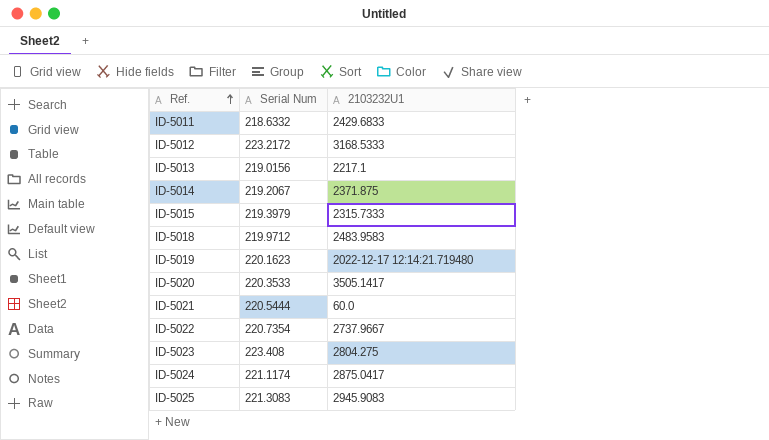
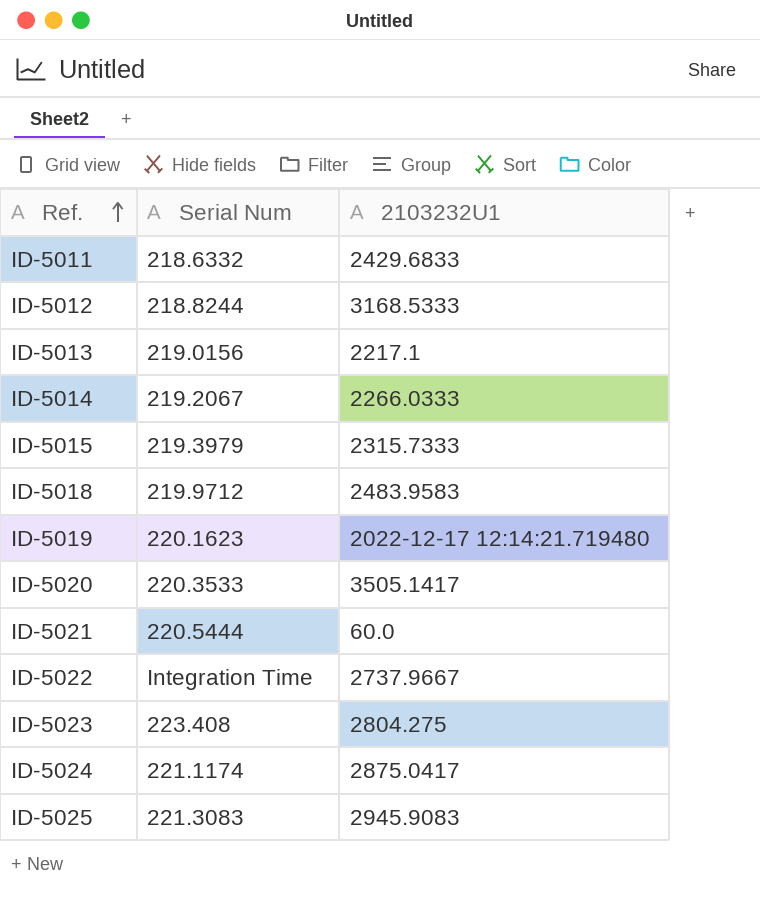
ID-5012 | Serial Num: 223.2172 -> 218.8244
ID-5014 | 2103232U1: 2371.875 -> 2266.0333
ID-5022 | Serial Num: 220.7354 -> Integration Time

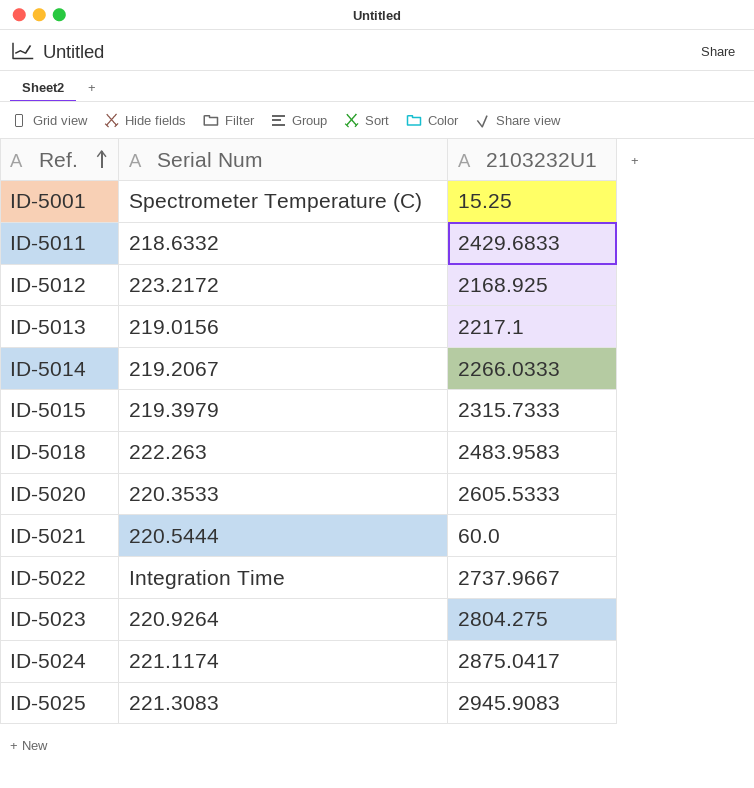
row ID-5019: 220.1623 | 2022-12-17 12:14:21.719480 -> none
row ID-5001: none -> Spectrometer Temperature (C) | 15.25
ID-5012 | Serial Num: 218.8244 -> 223.2172
ID-5012 | 2103232U1: 3168.5333 -> 2168.925
ID-5018 | Serial Num: 219.9712 -> 222.263
ID-5020 | 2103232U1: 3505.1417 -> 2605.5333
ID-5023 | Serial Num: 223.408 -> 220.9264

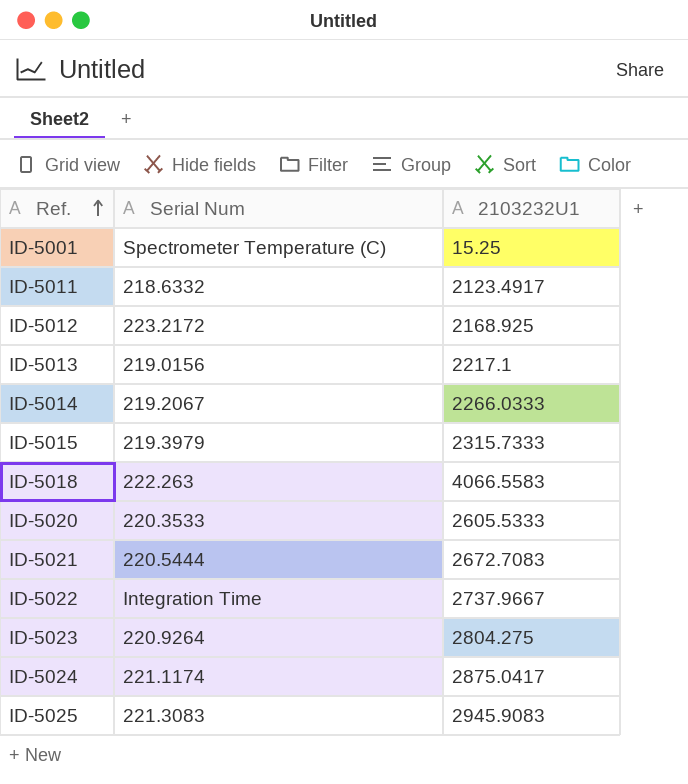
ID-5011 | 2103232U1: 2429.6833 -> 2123.4917
ID-5018 | 2103232U1: 2483.9583 -> 4066.5583
ID-5021 | 2103232U1: 60.0 -> 2672.7083

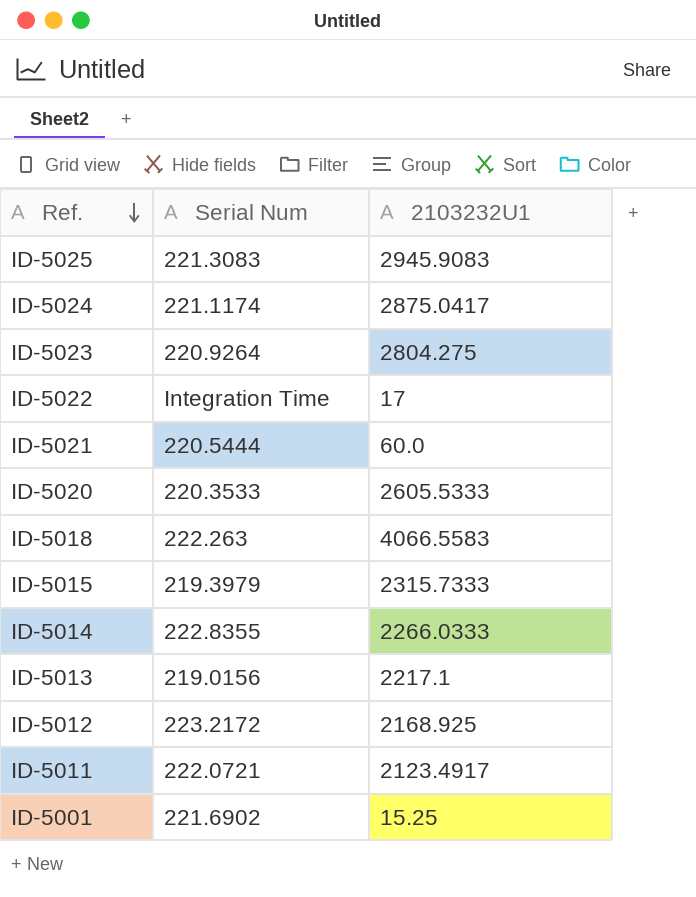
row order: Ref. ascending -> Ref. descending
ID-5022 | 2103232U1: 2737.9667 -> 17
ID-5021 | 2103232U1: 2672.7083 -> 60.0
ID-5014 | Serial Num: 219.2067 -> 222.8355
ID-5011 | Serial Num: 218.6332 -> 222.0721
ID-5001 | Serial Num: Spectrometer Temperature (C) -> 221.6902

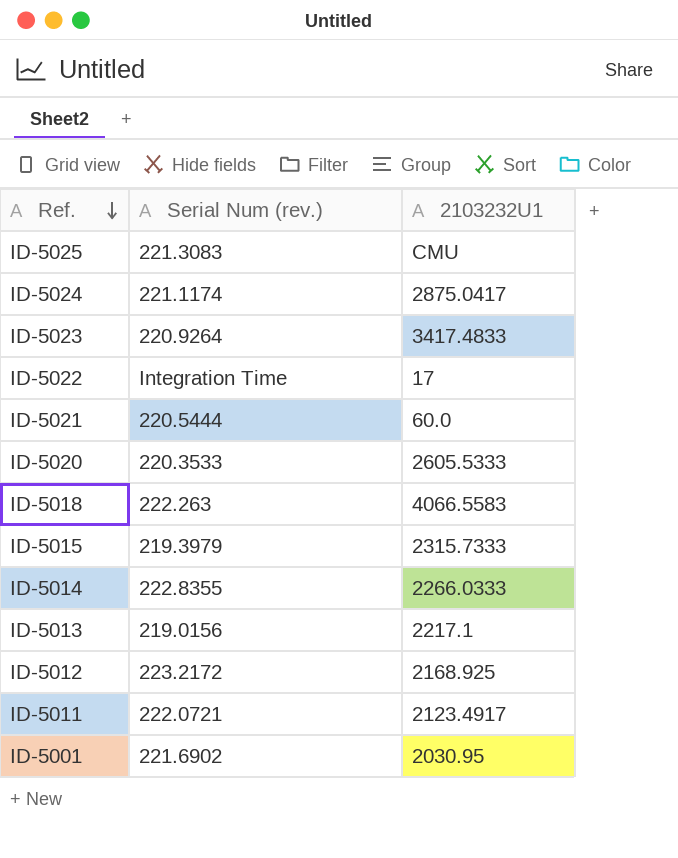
column name: Serial Num -> Serial Num (rev.)
ID-5025 | 2103232U1: 2945.9083 -> CMU
ID-5023 | 2103232U1: 2804.275 -> 3417.4833
ID-5001 | 2103232U1: 15.25 -> 2030.95

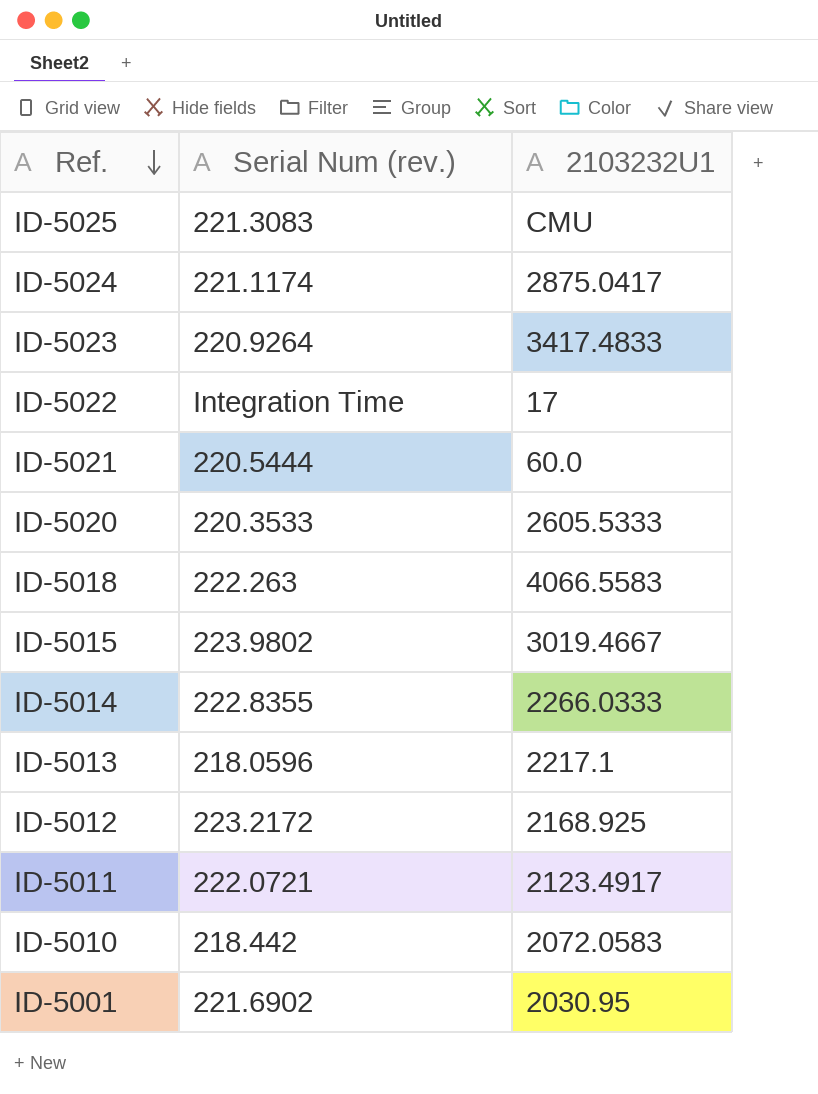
ID-5015 | Serial Num (rev.): 219.3979 -> 223.9802
ID-5015 | 2103232U1: 2315.7333 -> 3019.4667
ID-5013 | Serial Num (rev.): 219.0156 -> 218.0596
row ID-5010: none -> 218.442 | 2072.0583

